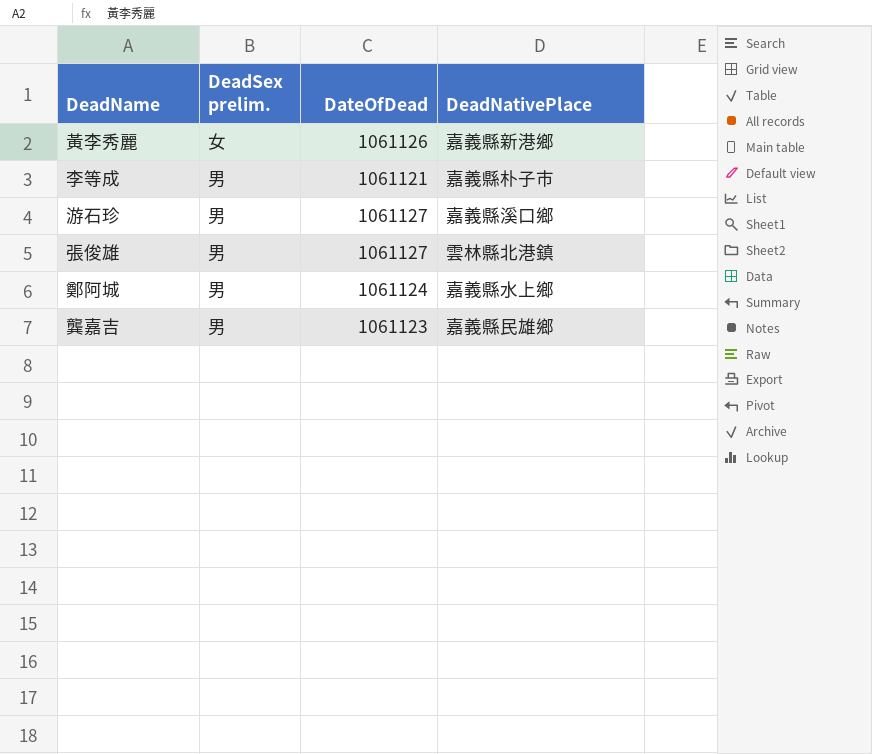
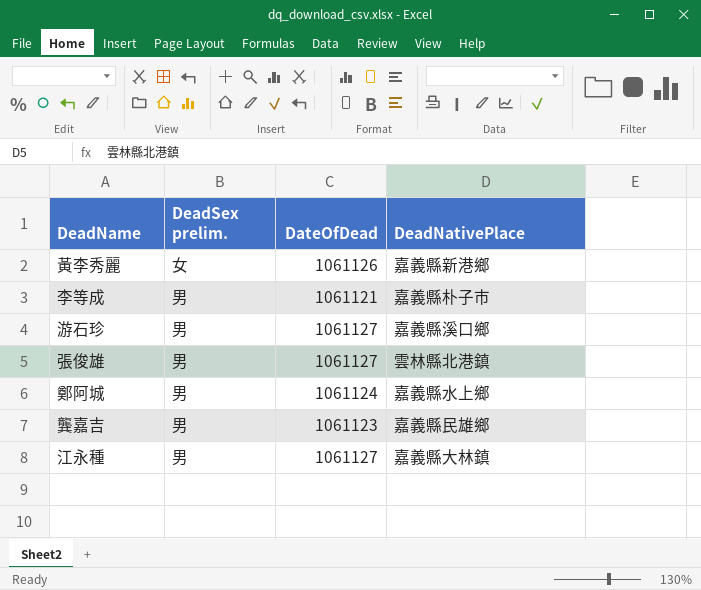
row 江永種: none -> 男 | 1061127 | 嘉義縣大林鎮

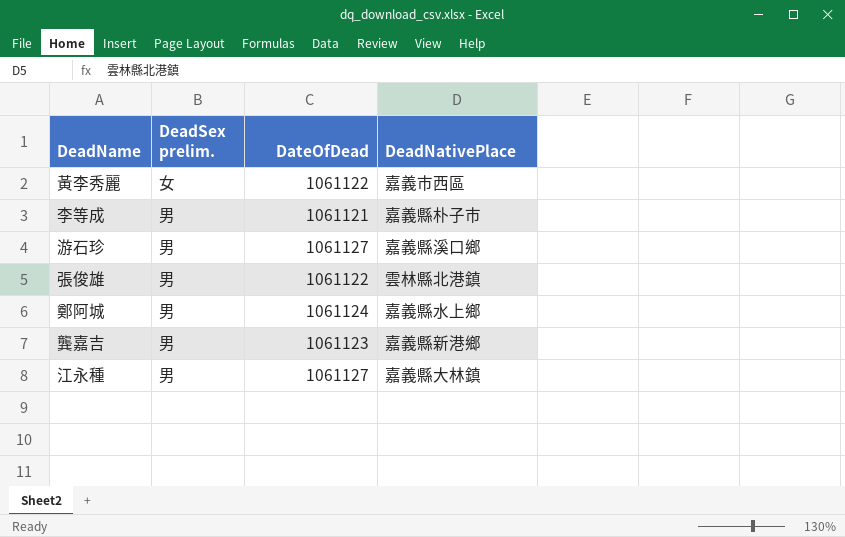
黃李秀麗 | DateOfDead: 1061126 -> 1061122
黃李秀麗 | DeadNativePlace: 嘉義縣新港鄉 -> 嘉義市西區
張俊雄 | DateOfDead: 1061127 -> 1061122
龔嘉吉 | DeadNativePlace: 嘉義縣民雄鄉 -> 嘉義縣新港鄉

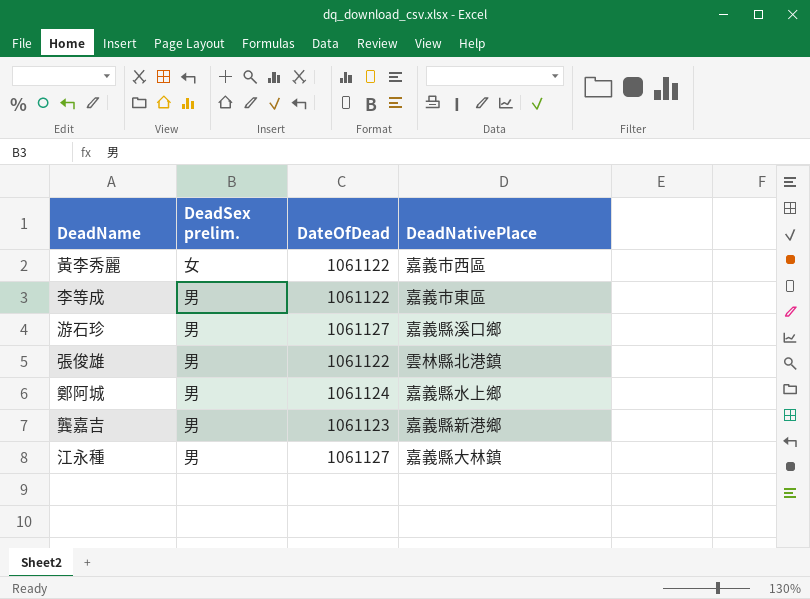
李等成 | DateOfDead: 1061121 -> 1061122
李等成 | DeadNativePlace: 嘉義縣朴子市 -> 嘉義市東區

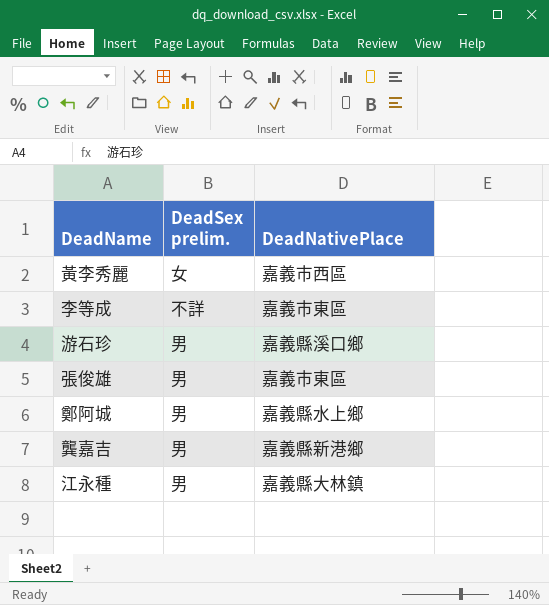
column DateOfDead | position: 3 -> none
李等成 | DeadSex prelim.: 男 -> 不詳
張俊雄 | DeadNativePlace: 雲林縣北港鎮 -> 嘉義市東區

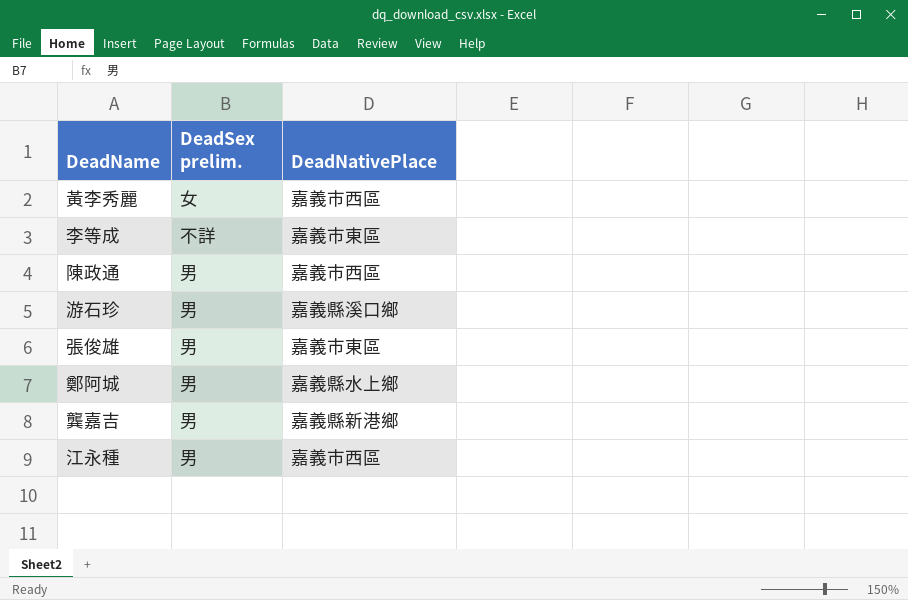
row 陳政通: none -> 男 | 嘉義市西區
江永種 | DeadNativePlace: 嘉義縣大林鎮 -> 嘉義市西區

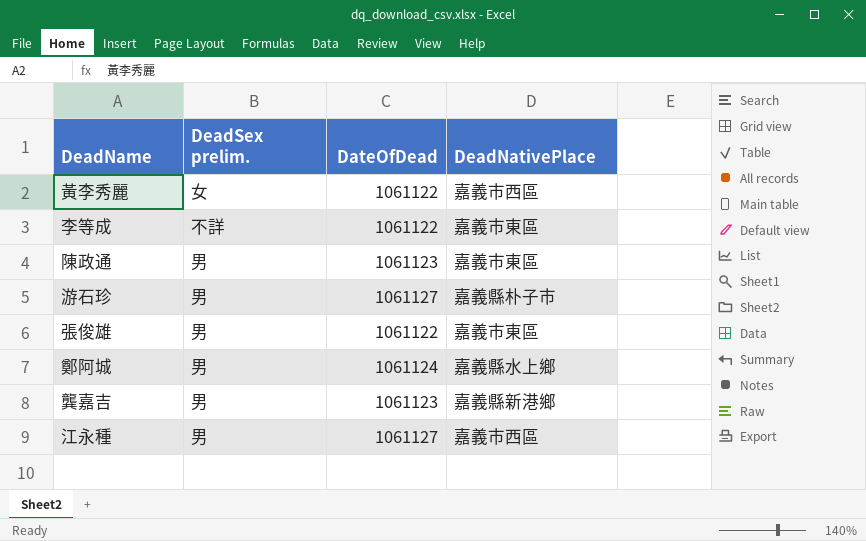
column DateOfDead | position: none -> 3
陳政通 | DeadNativePlace: 嘉義市西區 -> 嘉義市東區
游石珍 | DeadNativePlace: 嘉義縣溪口鄉 -> 嘉義縣朴子市

